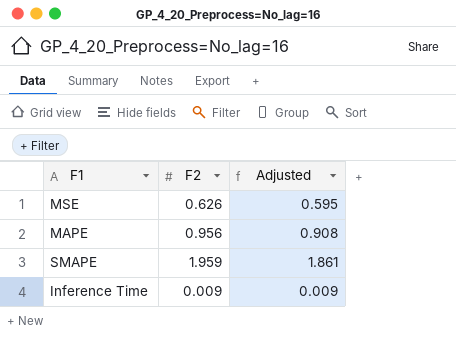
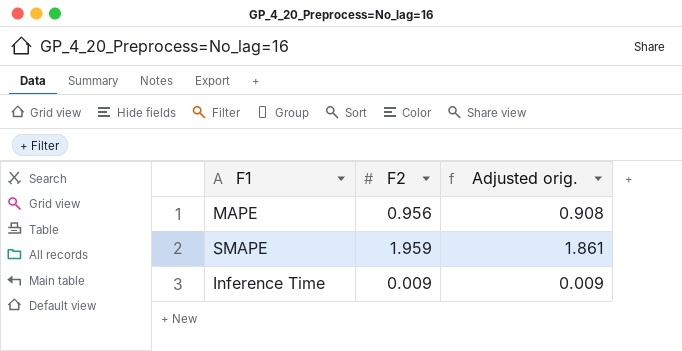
column name: Adjusted -> Adjusted orig.
row MSE: 0.626 | 0.595 -> none

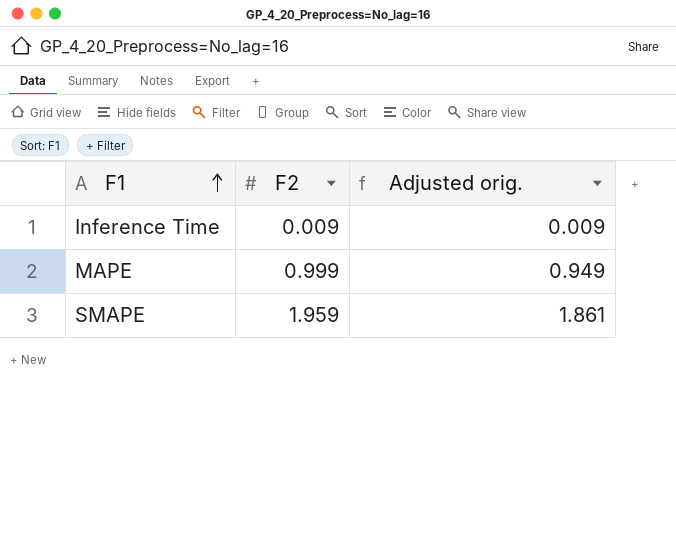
row order: none -> F1 ascending
MAPE | F2: 0.956 -> 0.999
MAPE | Adjusted orig.: 0.908 -> 0.949

